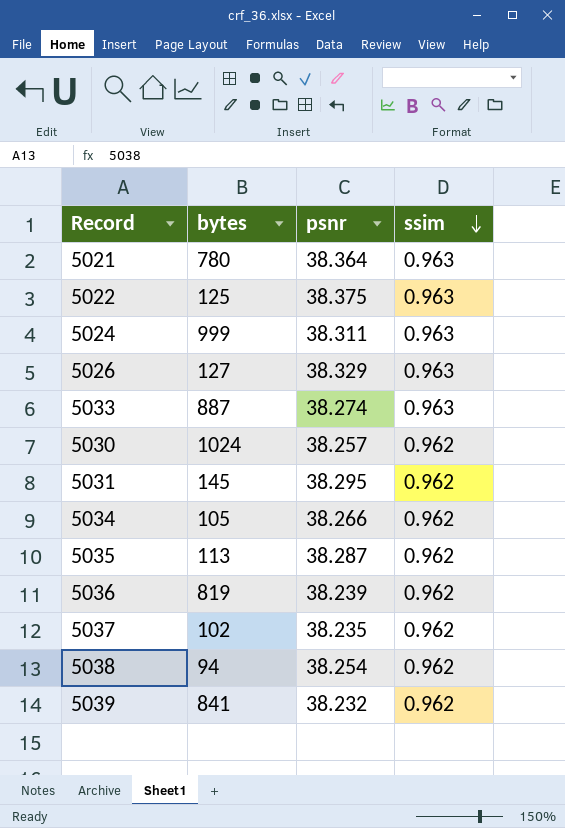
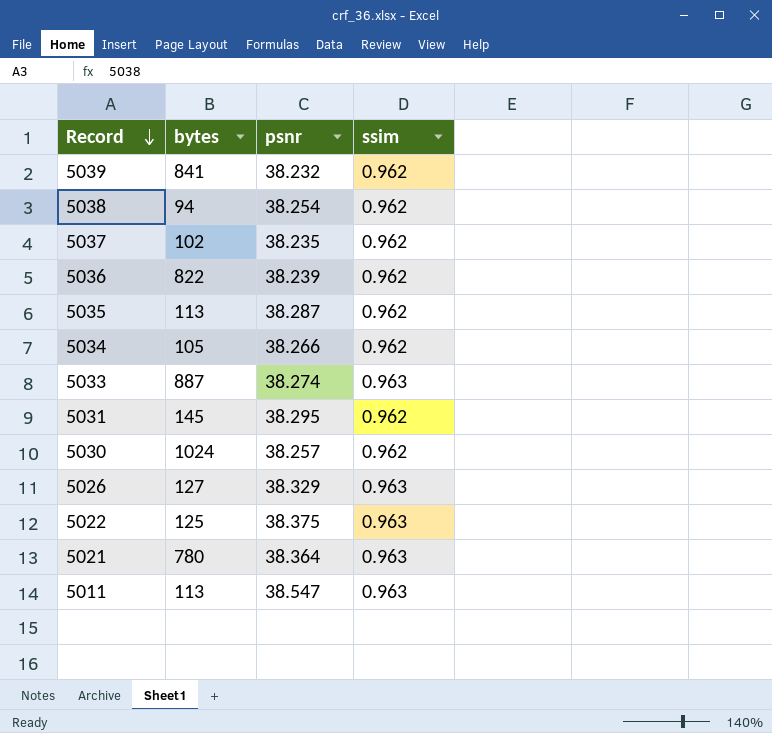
row order: ssim descending -> Record descending
row 5024: 999 | 38.311 | 0.963 -> none
5036 | bytes: 819 -> 822
row 5011: none -> 113 | 38.547 | 0.963

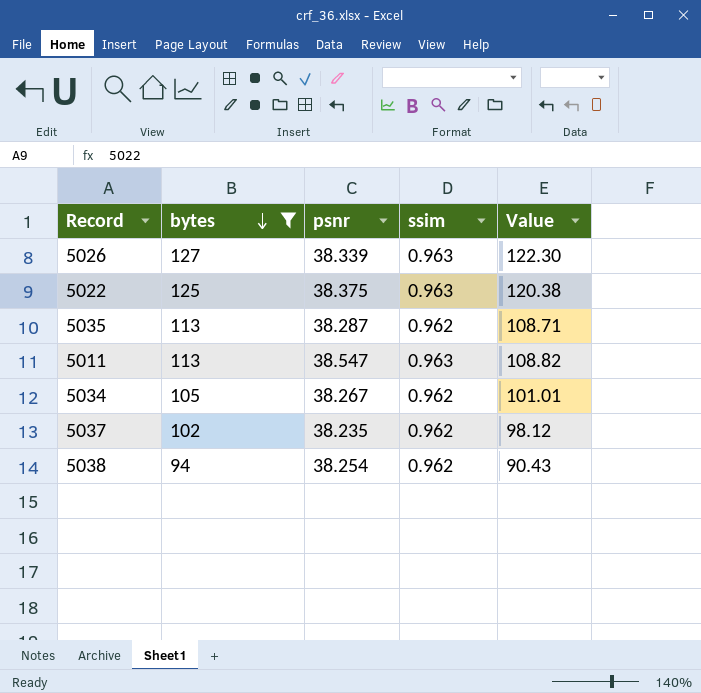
filter: none -> bytes <= 127
row order: Record descending -> bytes descending
column Value | formula: none -> [bytes] * [ssim]
5026 | psnr: 38.329 -> 38.339
5034 | psnr: 38.266 -> 38.267

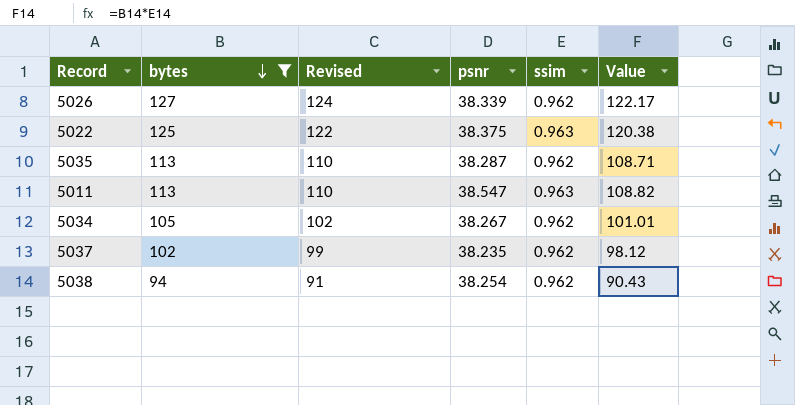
column Revised | formula: none -> [bytes] - 3
5026 | ssim: 0.963 -> 0.962
5026 | Value: 122.30 -> 122.17

